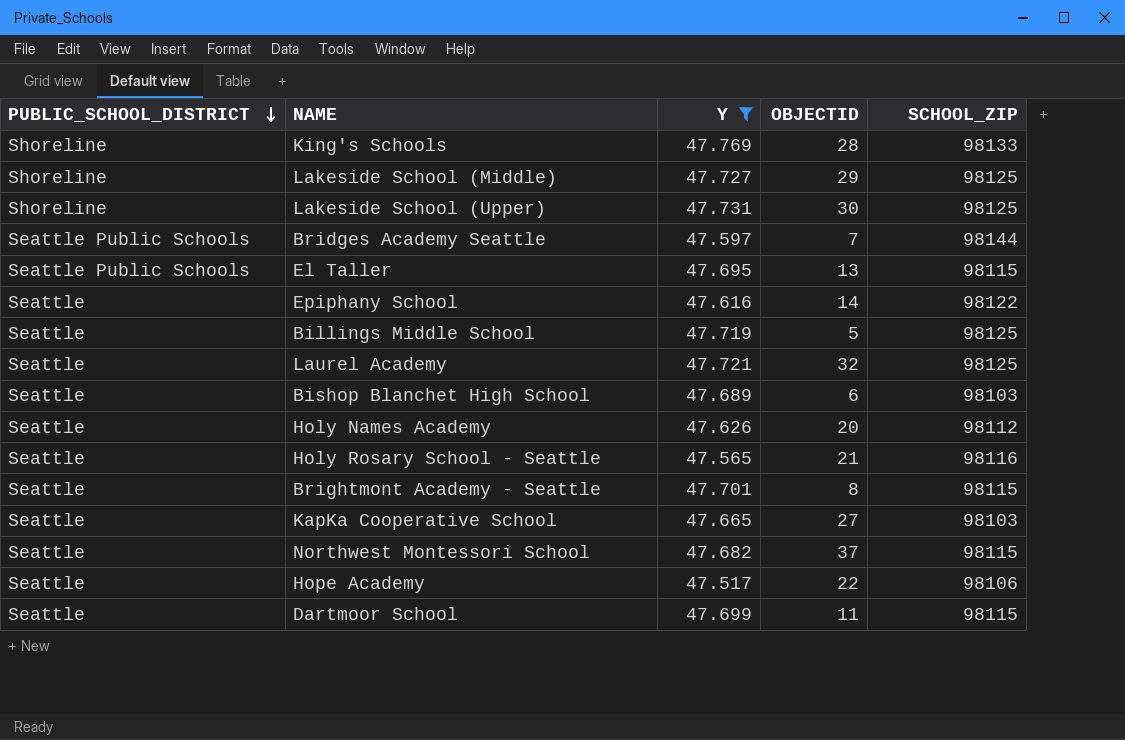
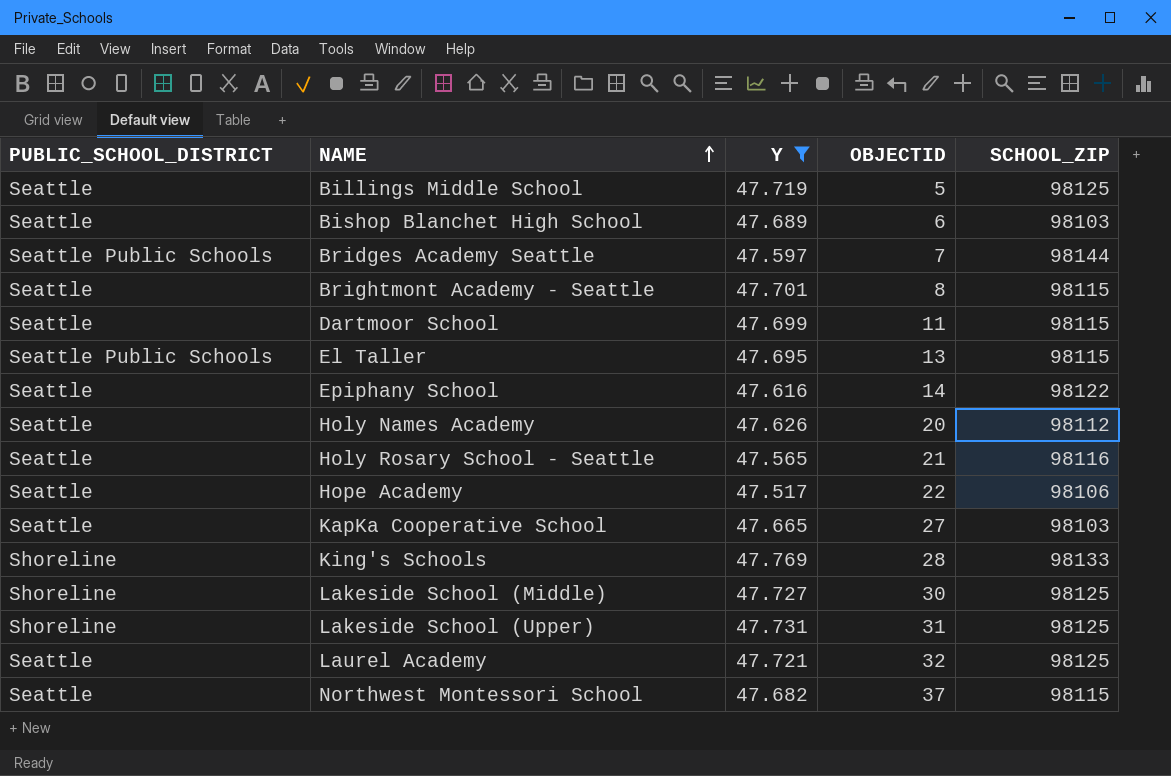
row order: PUBLIC_SCHOOL_DISTRICT descending -> NAME ascending
Lakeside School (Middle) | OBJECTID: 29 -> 30
Lakeside School (Upper) | OBJECTID: 30 -> 31

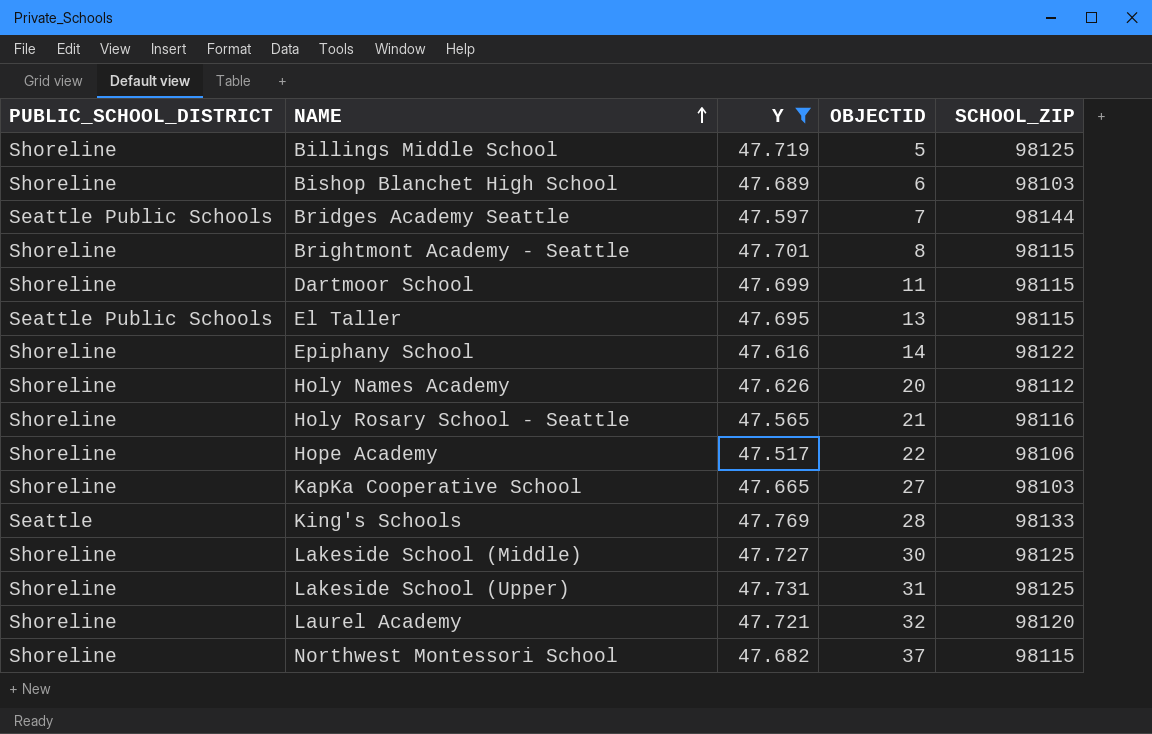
Billings Middle School | PUBLIC_SCHOOL_DISTRICT: Seattle -> Shoreline
Bishop Blanchet High School | PUBLIC_SCHOOL_DISTRICT: Seattle -> Shoreline
Brightmont Academy - Seattle | PUBLIC_SCHOOL_DISTRICT: Seattle -> Shoreline
Dartmoor School | PUBLIC_SCHOOL_DISTRICT: Seattle -> Shoreline
Epiphany School | PUBLIC_SCHOOL_DISTRICT: Seattle -> Shoreline
Holy Names Academy | PUBLIC_SCHOOL_DISTRICT: Seattle -> Shoreline
Holy Rosary School - Seattle | PUBLIC_SCHOOL_DISTRICT: Seattle -> Shoreline
Hope Academy | PUBLIC_SCHOOL_DISTRICT: Seattle -> Shoreline
KapKa Cooperative School | PUBLIC_SCHOOL_DISTRICT: Seattle -> Shoreline
King's Schools | PUBLIC_SCHOOL_DISTRICT: Shoreline -> Seattle
Laurel Academy | PUBLIC_SCHOOL_DISTRICT: Seattle -> Shoreline
Laurel Academy | SCHOOL_ZIP: 98125 -> 98120
Northwest Montessori School | PUBLIC_SCHOOL_DISTRICT: Seattle -> Shoreline

